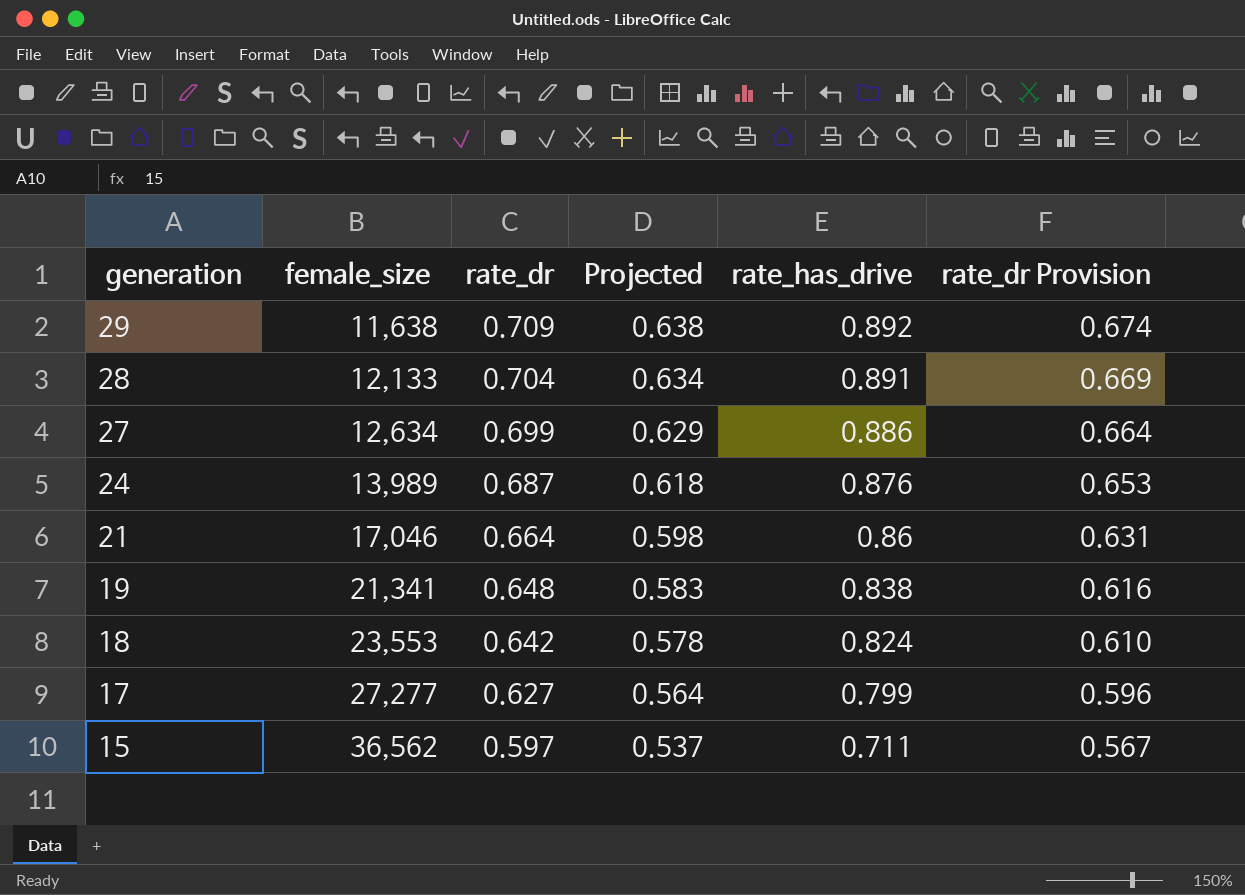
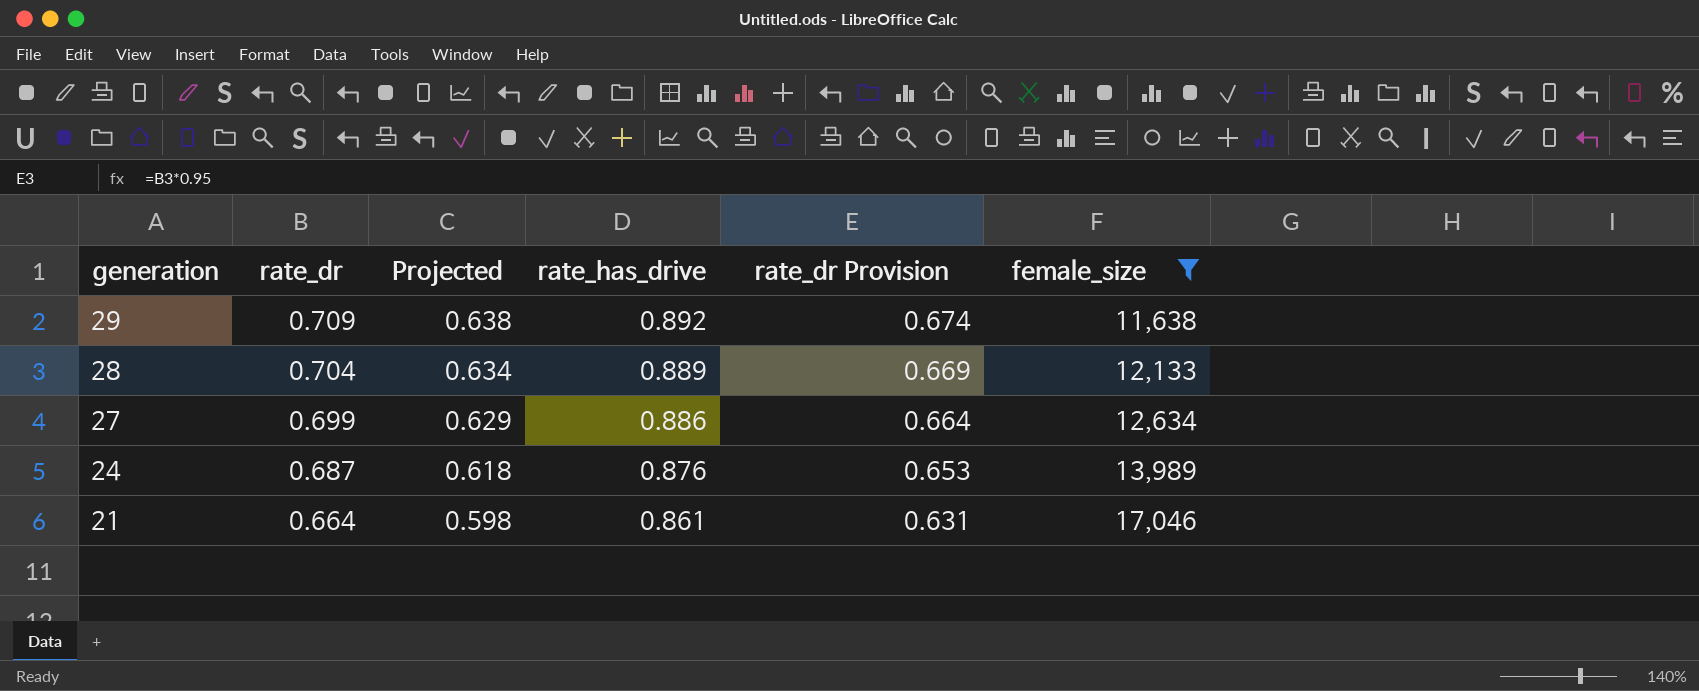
filter: none -> female_size <= 17,046
column female_size | position: 2 -> 6
28 | rate_has_drive: 0.891 -> 0.889
21 | rate_has_drive: 0.86 -> 0.861

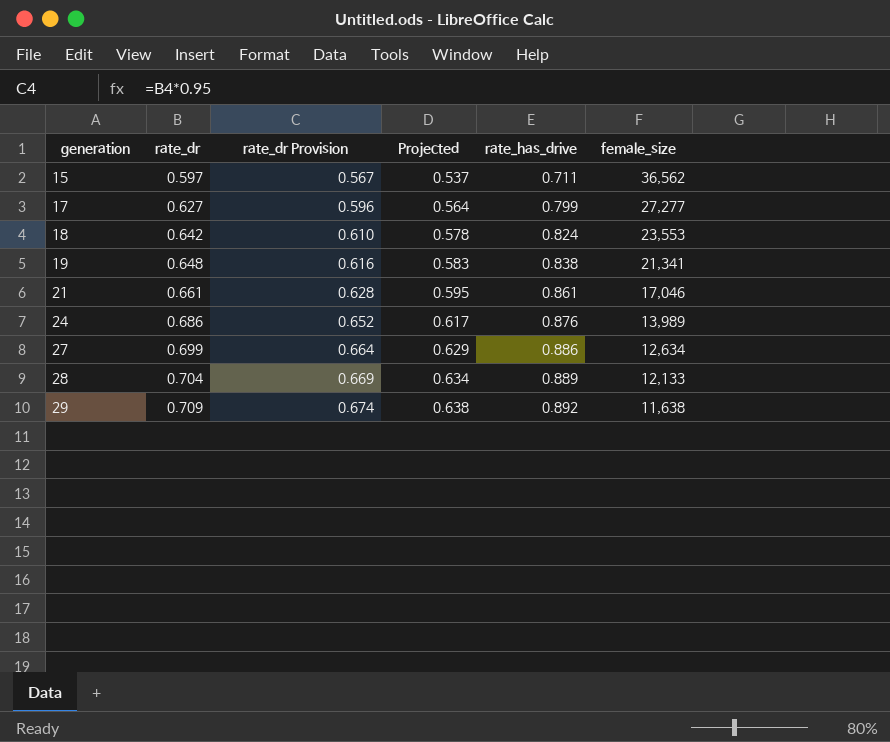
filter: female_size <= 17,046 -> none
row order: generation descending -> generation ascending
column rate_dr Provision | position: 5 -> 3
21 | rate_dr: 0.664 -> 0.661
21 | rate_dr Provision: 0.631 -> 0.628
21 | Projected: 0.598 -> 0.595
24 | rate_dr: 0.687 -> 0.686
24 | rate_dr Provision: 0.653 -> 0.652
24 | Projected: 0.618 -> 0.617

